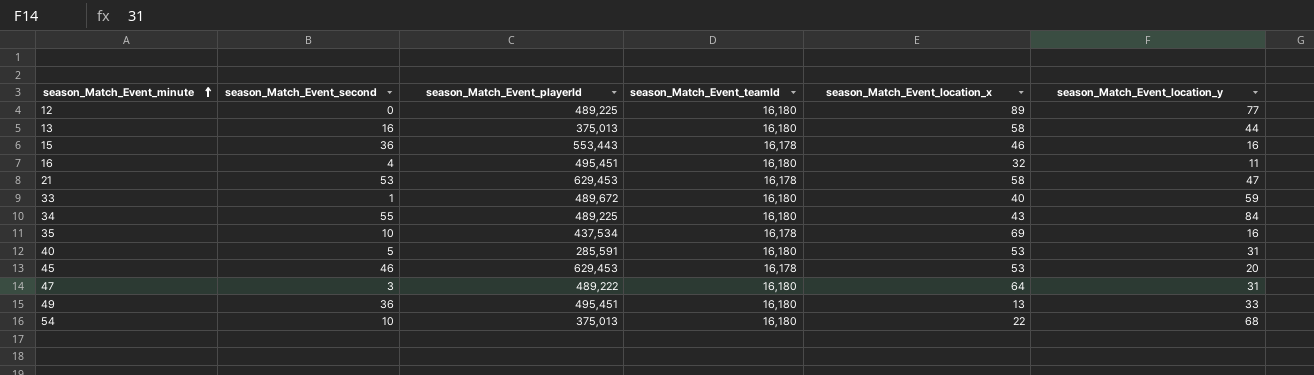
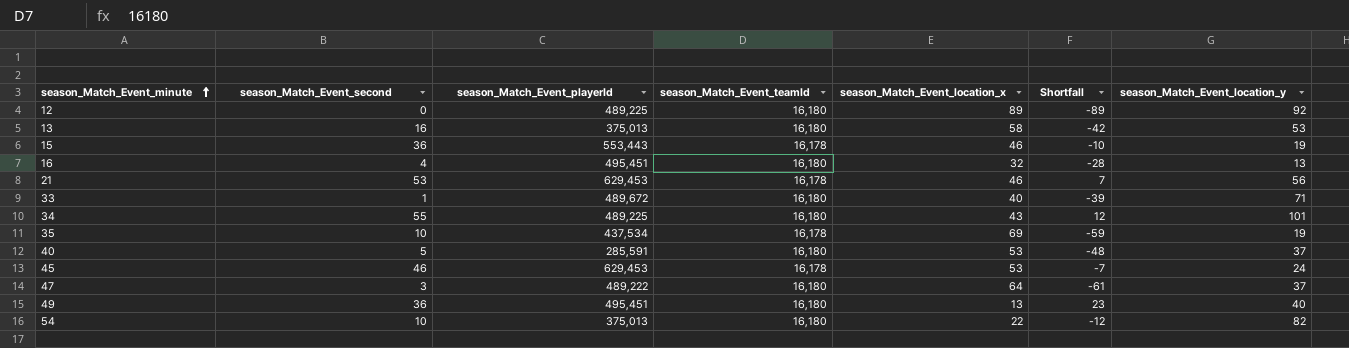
column Shortfall | formula: none -> [season_Match_Event_second] - [season_Match_Event_location_x]
12 | season_Match_Event_location_y: 77 -> 92
13 | season_Match_Event_location_y: 44 -> 53
15 | season_Match_Event_location_y: 16 -> 19
16 | season_Match_Event_location_y: 11 -> 13
21 | season_Match_Event_location_x: 58 -> 46
21 | season_Match_Event_location_y: 47 -> 56
33 | season_Match_Event_location_y: 59 -> 71
34 | season_Match_Event_location_y: 84 -> 101
35 | season_Match_Event_location_y: 16 -> 19
40 | season_Match_Event_location_y: 31 -> 37
45 | season_Match_Event_location_y: 20 -> 24
47 | season_Match_Event_location_y: 31 -> 37
49 | season_Match_Event_location_y: 33 -> 40
54 | season_Match_Event_location_y: 68 -> 82

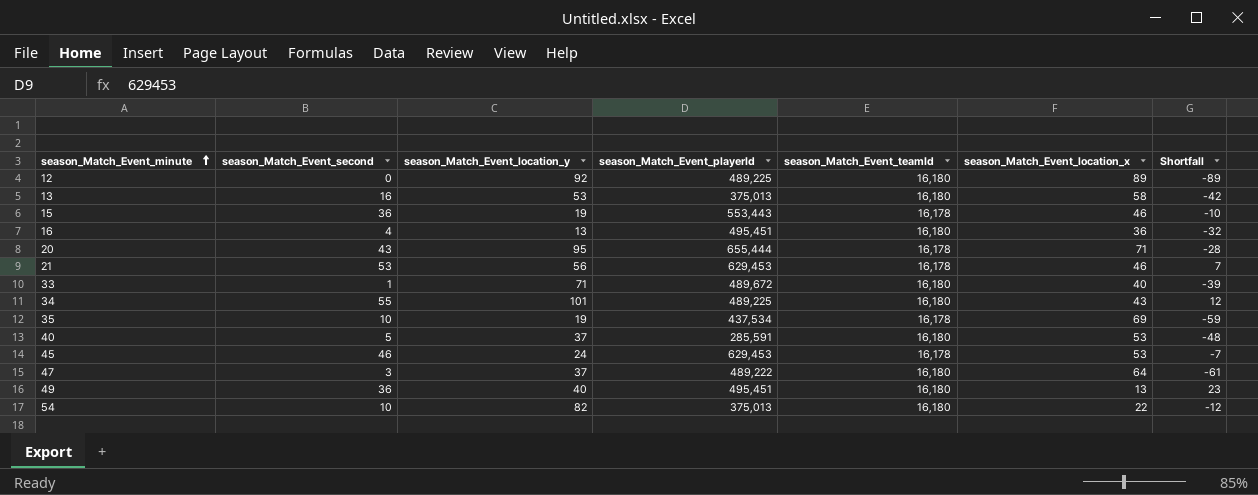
column season_Match_Event_location_y | position: 7 -> 3
16 | season_Match_Event_location_x: 32 -> 36
16 | Shortfall: -28 -> -32
row 20: none -> 43 | 95 | 655,444 | 16,178 | 71 | -28

